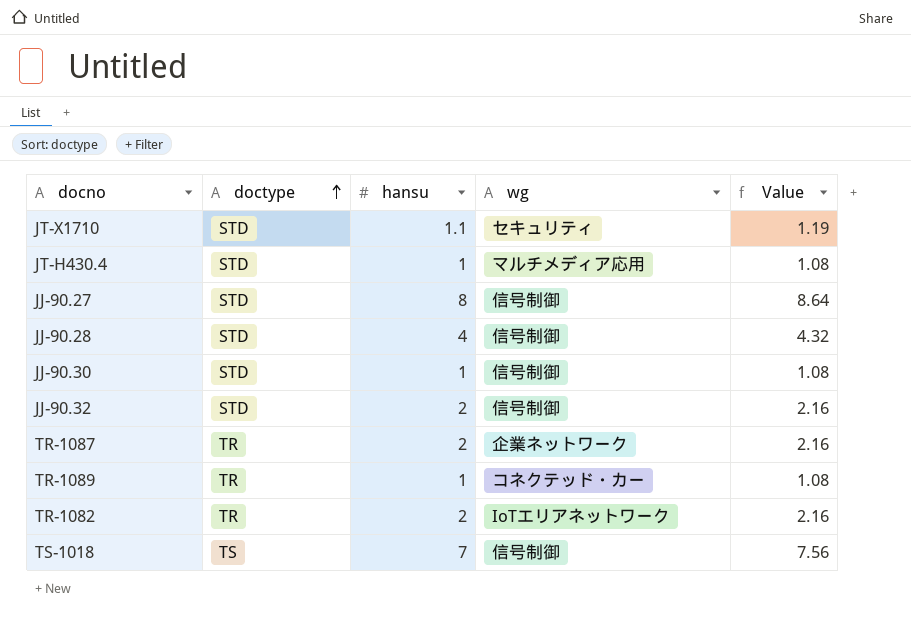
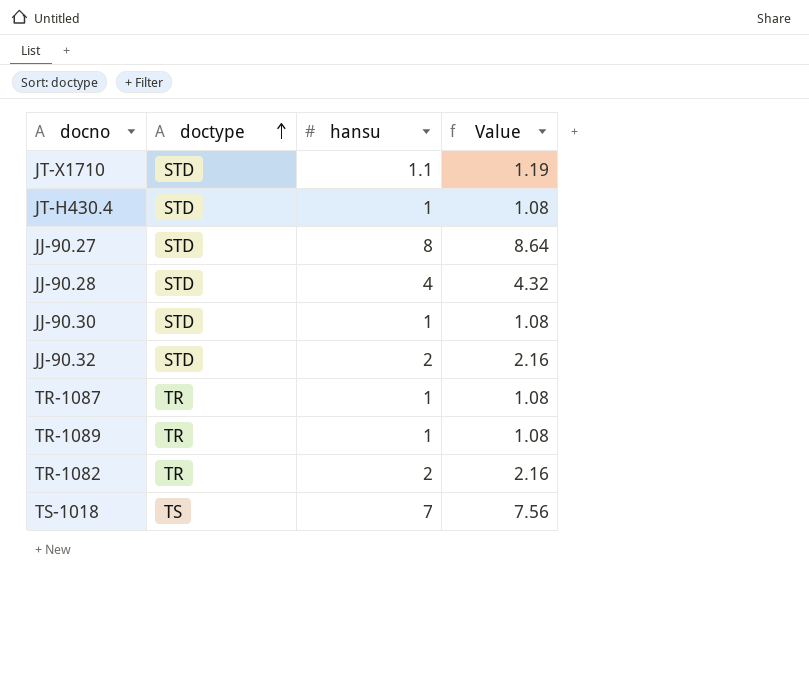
column wg | position: 4 -> none
TR-1087 | hansu: 2 -> 1
TR-1087 | Value: 2.16 -> 1.08

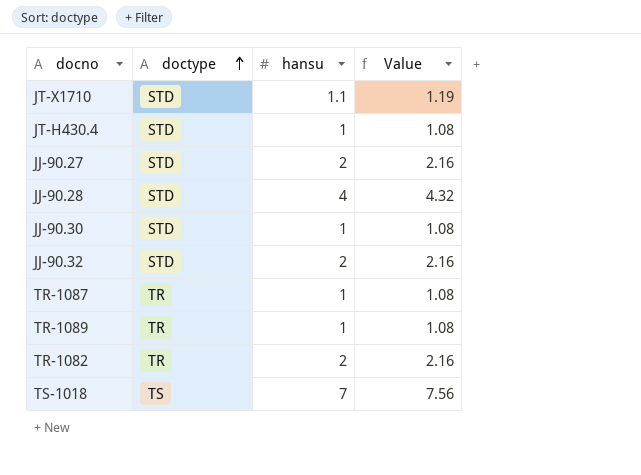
JJ-90.27 | hansu: 8 -> 2
JJ-90.27 | Value: 8.64 -> 2.16

